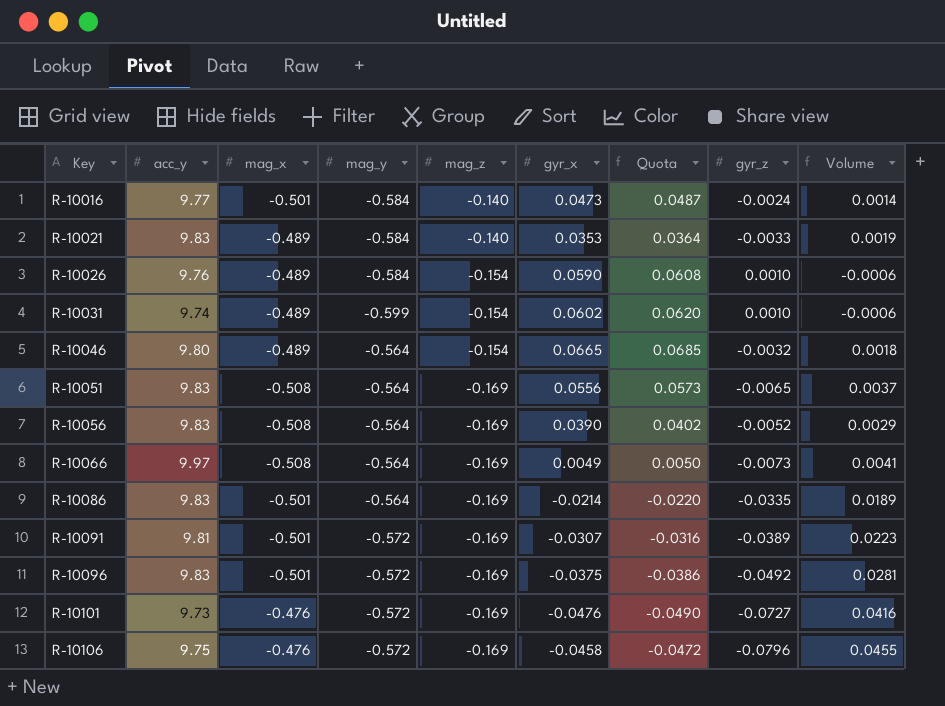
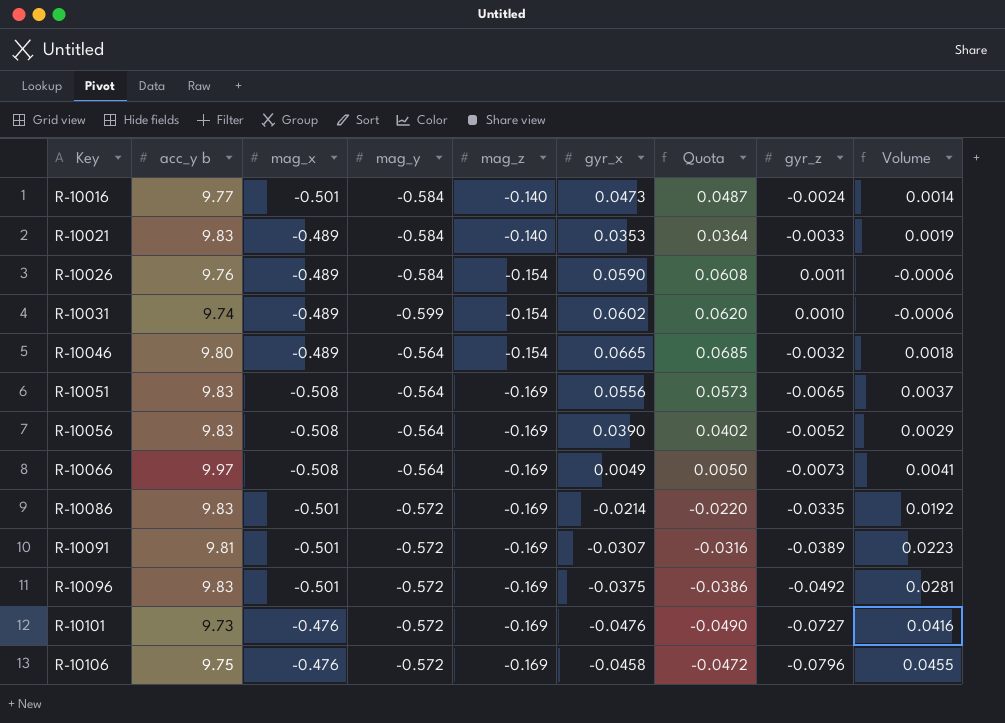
column name: acc_y -> acc_y b
R-10026 | gyr_z: 0.0010 -> 0.0011
R-10086 | mag_y: -0.564 -> -0.572
R-10086 | Volume: 0.0189 -> 0.0192

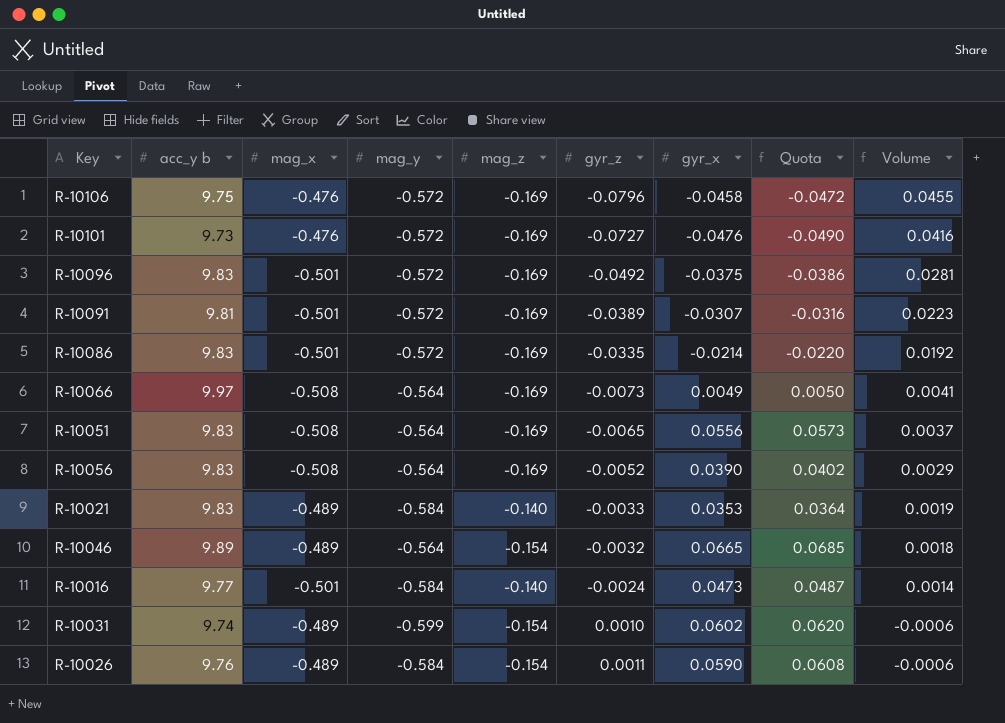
row order: Key ascending -> gyr_z ascending
column gyr_z | position: 8 -> 6
R-10046 | acc_y b: 9.80 -> 9.89

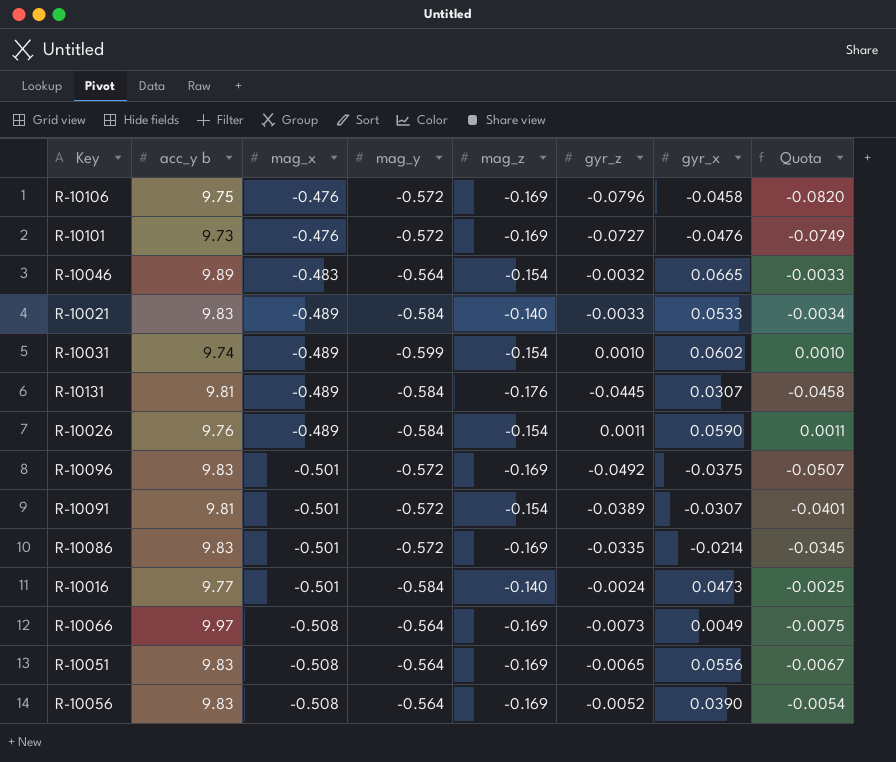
row order: gyr_z ascending -> mag_x descending
column Volume | formula: [mag_y] * [gyr_z] -> none
column Quota | formula: [gyr_x] * 1.03 -> [gyr_z] * 1.03
R-10046 | mag_x: -0.489 -> -0.483
R-10021 | gyr_x: 0.0353 -> 0.0533
row R-10131: none -> 9.81 | -0.489 | -0.584 | -0.176 | -0.0445 | 0.0307 | -0.0458
R-10091 | mag_z: -0.169 -> -0.154

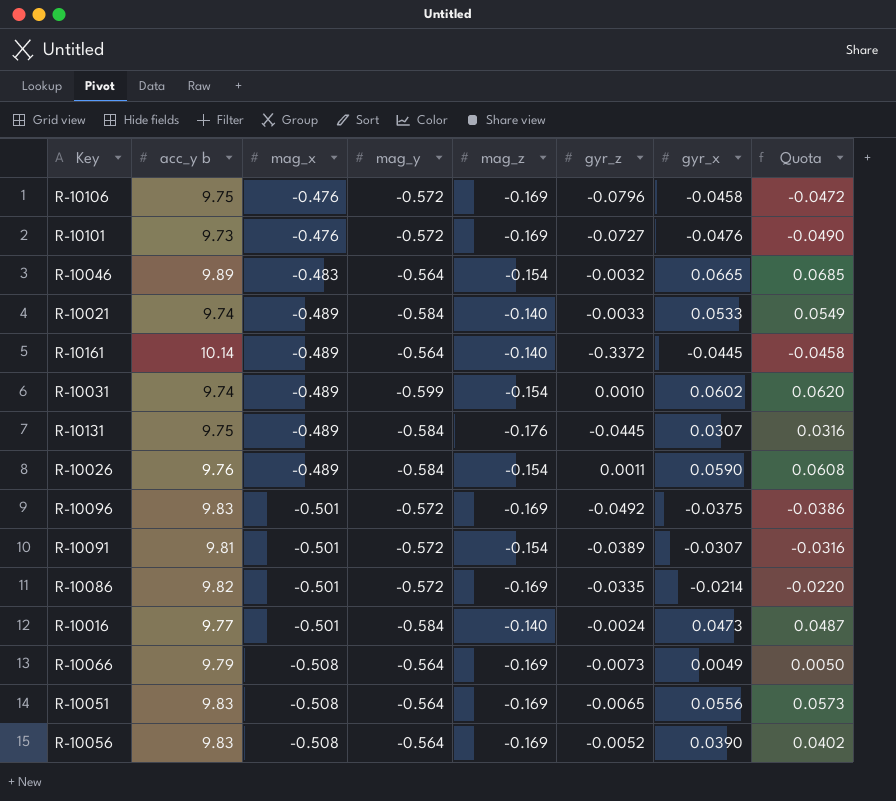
column Quota | formula: [gyr_z] * 1.03 -> [gyr_x] * 1.03
R-10021 | acc_y b: 9.83 -> 9.74
row R-10161: none -> 10.14 | -0.489 | -0.564 | -0.140 | -0.3372 | -0.0445 | -0.0458
R-10131 | acc_y b: 9.81 -> 9.75
R-10086 | acc_y b: 9.83 -> 9.82
R-10066 | acc_y b: 9.97 -> 9.79

